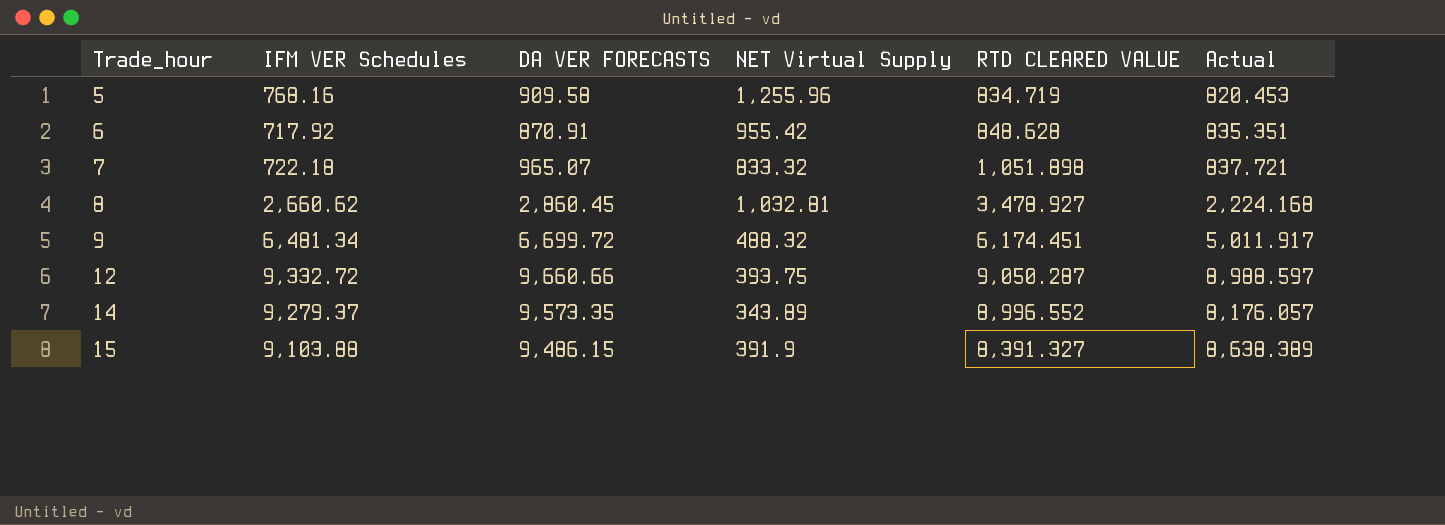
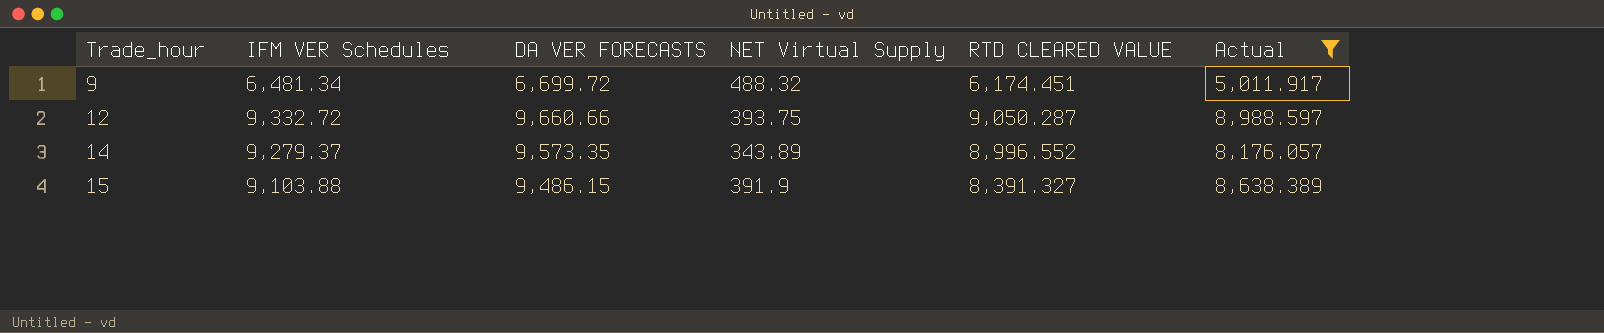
filter: none -> Actual >= 5,011.917

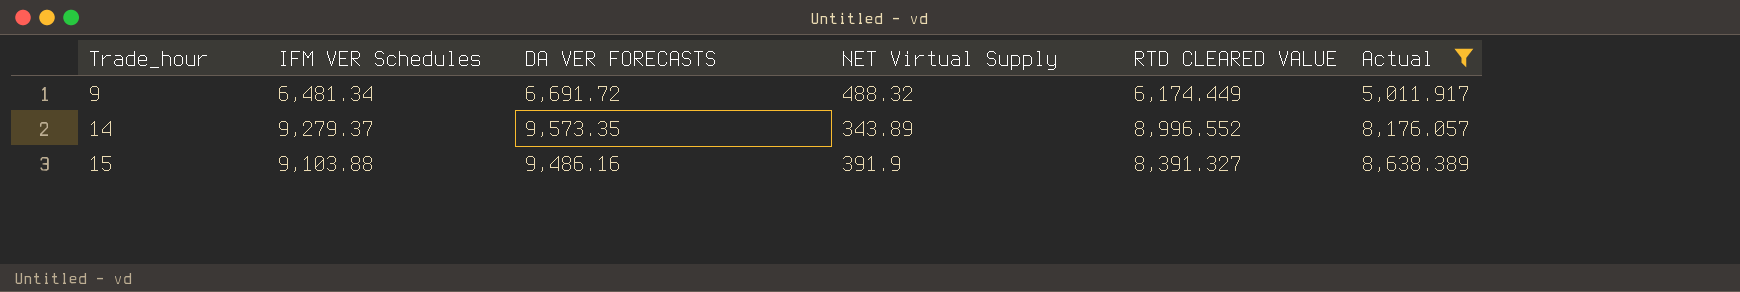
row 12: 9,332.72 | 9,660.66 | 393.75 | 9,050.287 | 8,988.597 -> none
9 | DA VER FORECASTS: 6,699.72 -> 6,691.72
9 | RTD CLEARED VALUE: 6,174.451 -> 6,174.449
15 | DA VER FORECASTS: 9,486.15 -> 9,486.16

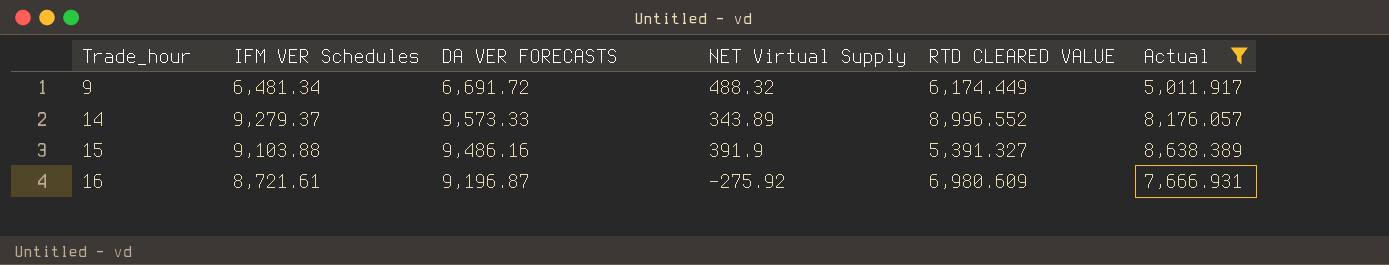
14 | DA VER FORECASTS: 9,573.35 -> 9,573.33
15 | RTD CLEARED VALUE: 8,391.327 -> 5,391.327
row 16: none -> 8,721.61 | 9,196.87 | -275.92 | 6,980.609 | 7,666.931

